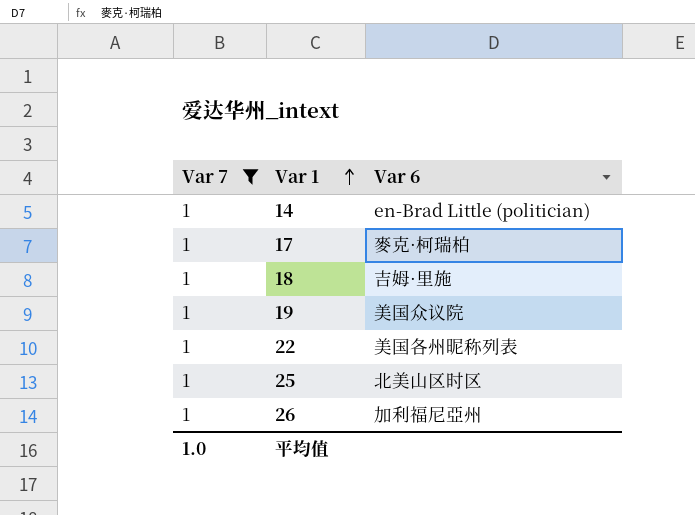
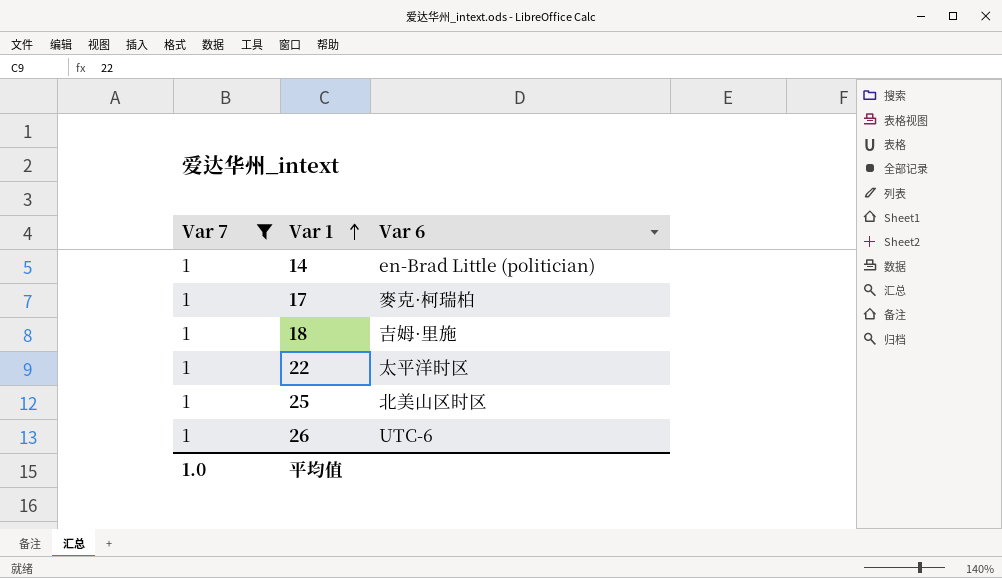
row 19: 1 | 美国众议院 -> none
22 | Var 6: 美国各州昵称列表 -> 太平洋时区
26 | Var 6: 加利福尼亞州 -> UTC-6

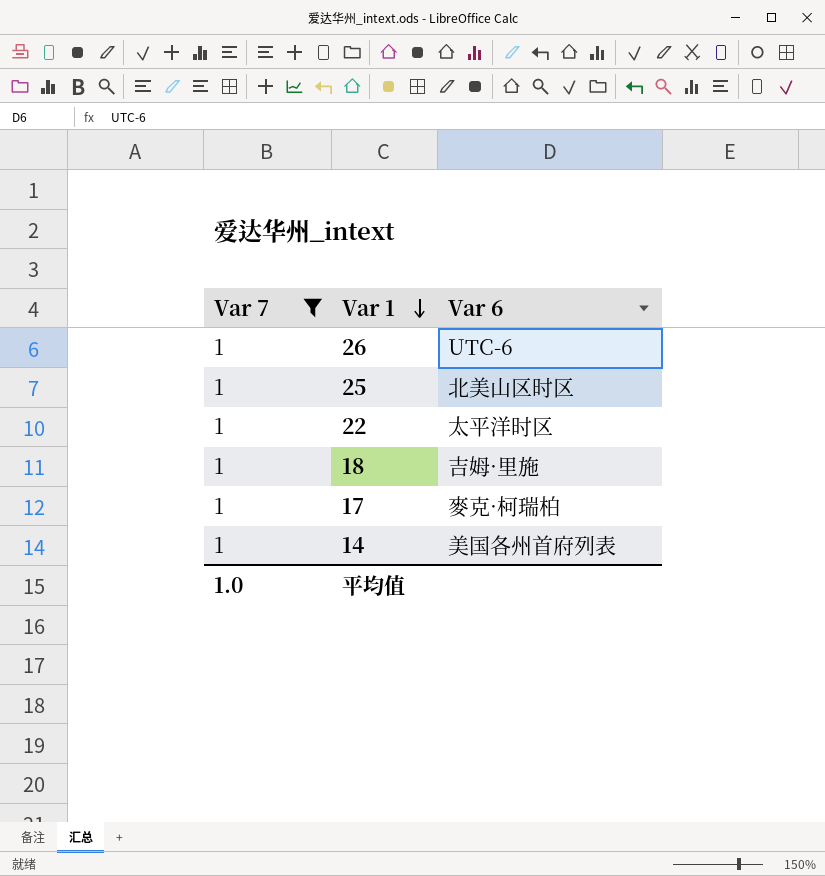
row order: Var 1 ascending -> Var 1 descending
14 | Var 6: en-Brad Little (politician) -> 美国各州首府列表

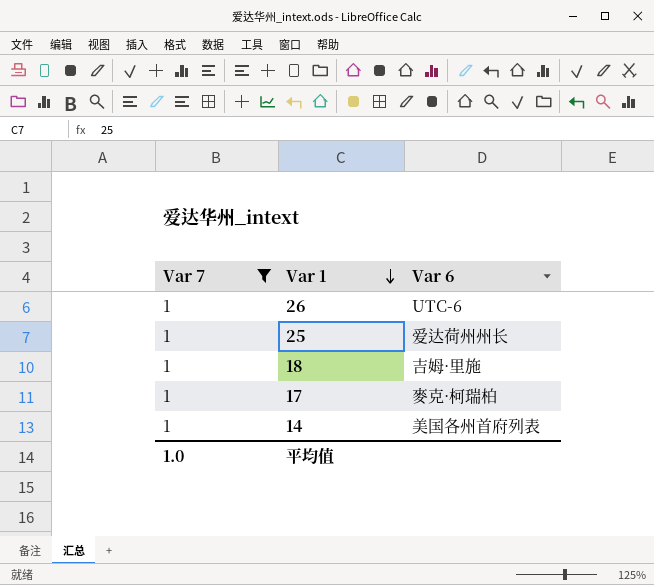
row 22: 1 | 太平洋时区 -> none
25 | Var 6: 北美山区时区 -> 爱达荷州州长

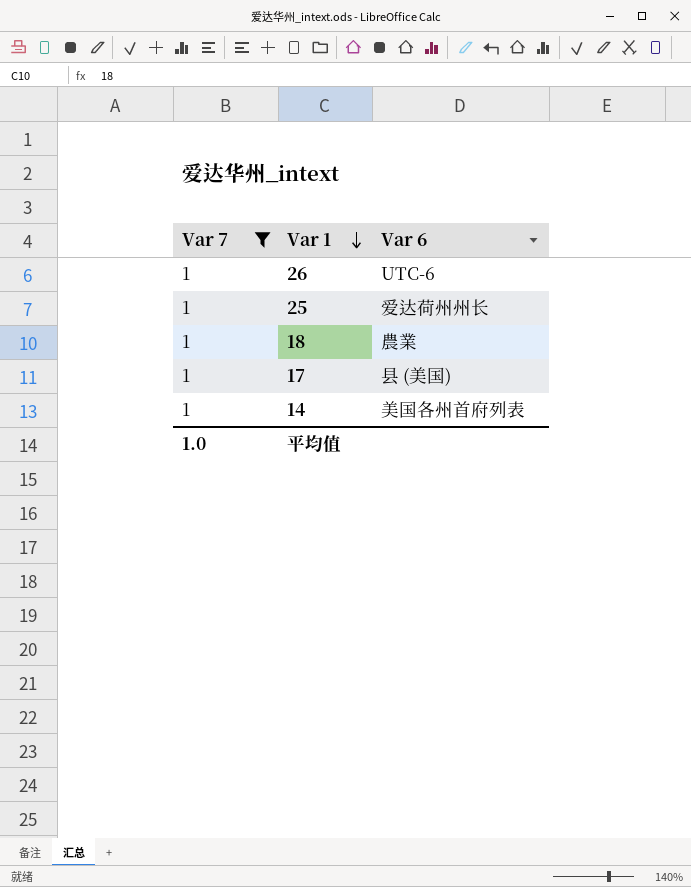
18 | Var 6: 吉姆·里施 -> 農業
17 | Var 6: 麥克·柯瑞柏 -> 县 (美国)

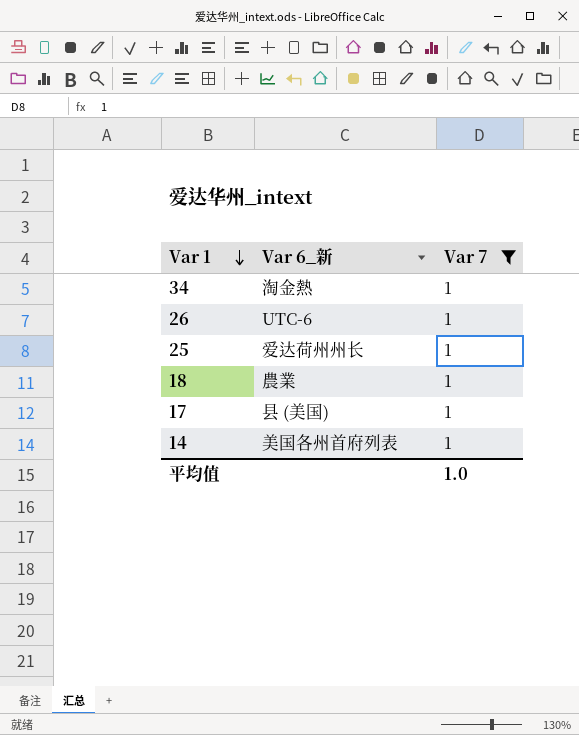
column name: Var 6 -> Var 6_新
column Var 7 | position: 1 -> 3
row 34: none -> 淘金熱 | 1

